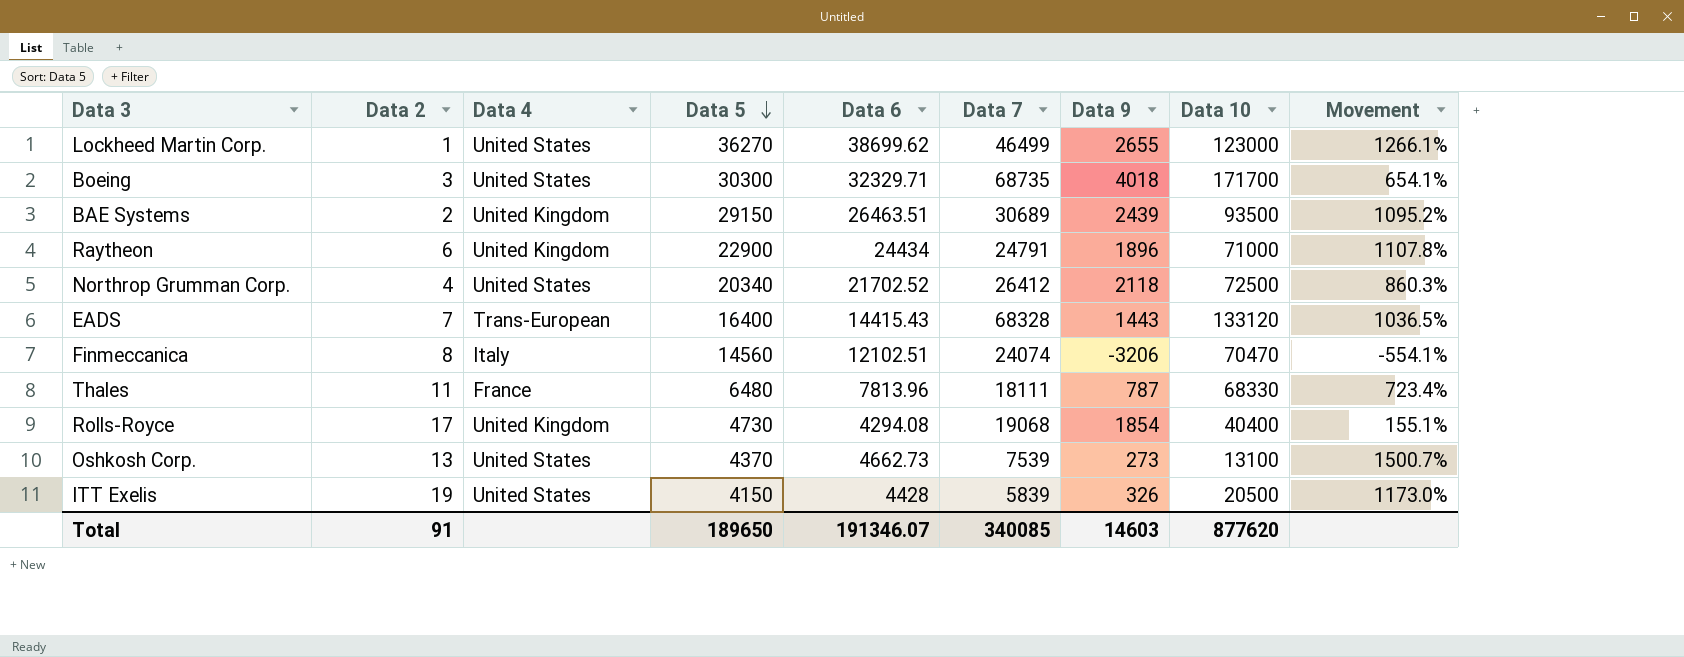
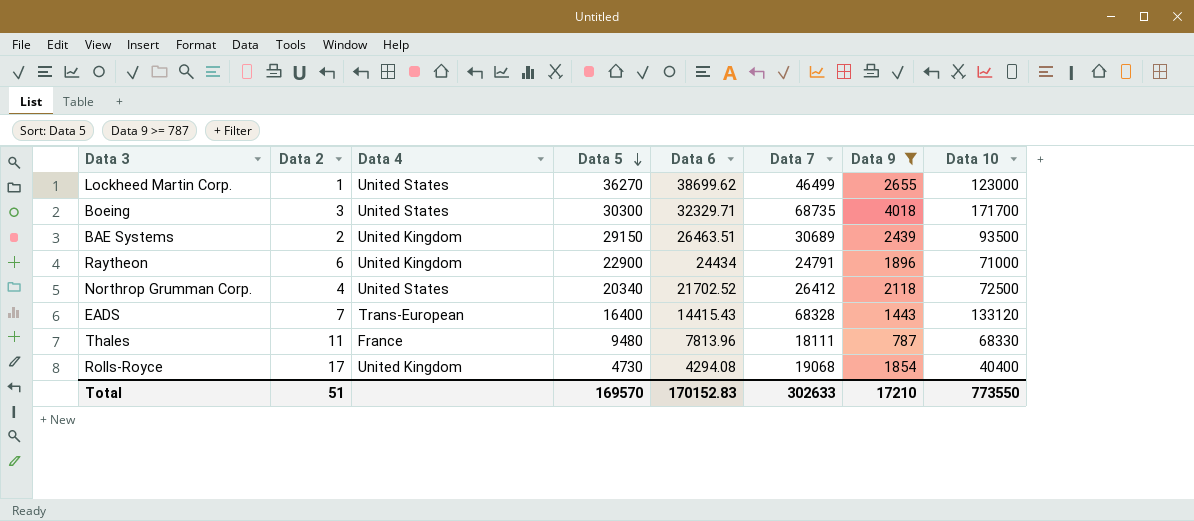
filter: none -> Data 9 >= 787
column Movement | formula: ([Data 5] - [Data 9]) / [Data 9] -> none
Thales | Data 5: 6480 -> 9480
Total | Data 2: 91 -> 51
Total | Data 5: 189650 -> 169570
Total | Data 6: 191346.07 -> 170152.83
Total | Data 7: 340085 -> 302633
Total | Data 9: 14603 -> 17210
Total | Data 10: 877620 -> 773550

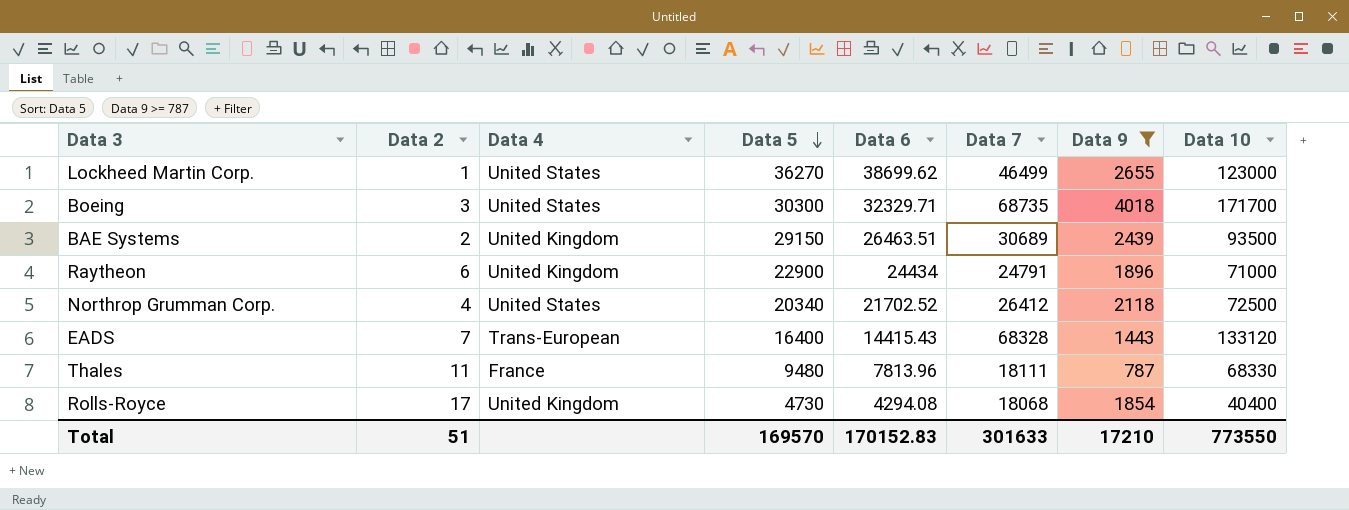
Rolls-Royce | Data 7: 19068 -> 18068
Total | Data 7: 302633 -> 301633

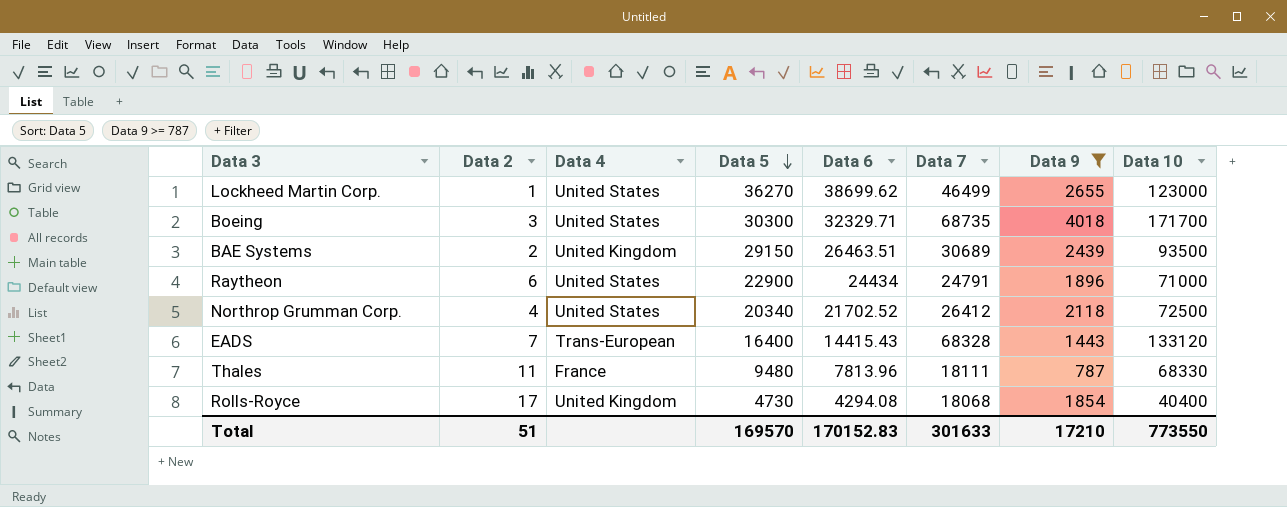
Raytheon | Data 4: United Kingdom -> United States

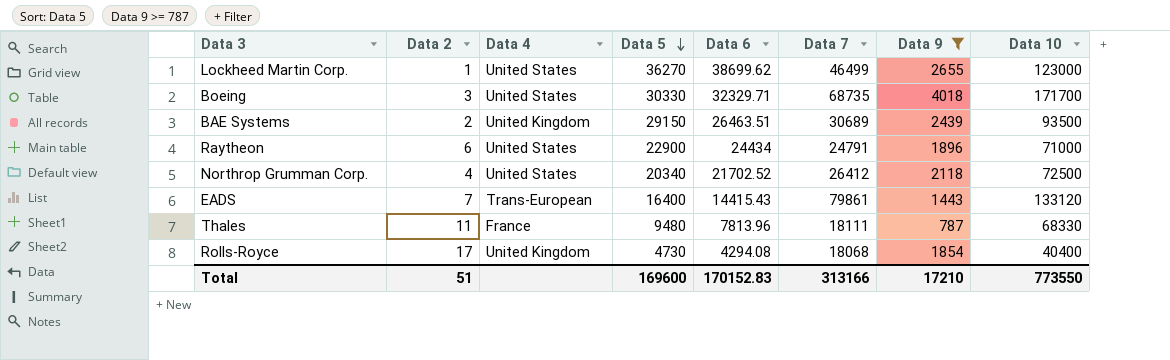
Boeing | Data 5: 30300 -> 30330
EADS | Data 7: 68328 -> 79861
Total | Data 5: 169570 -> 169600
Total | Data 7: 301633 -> 313166

